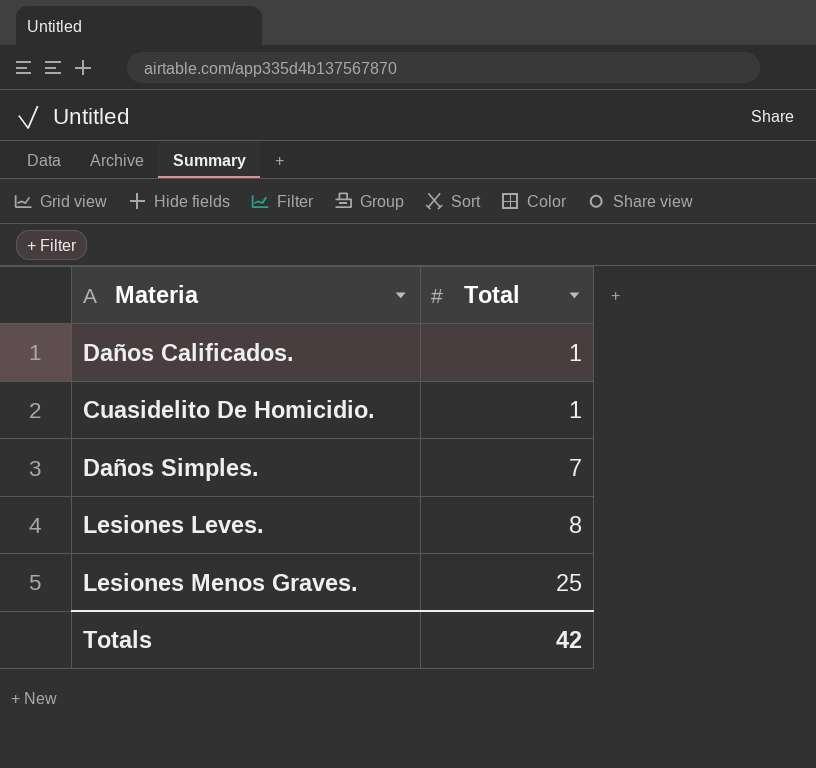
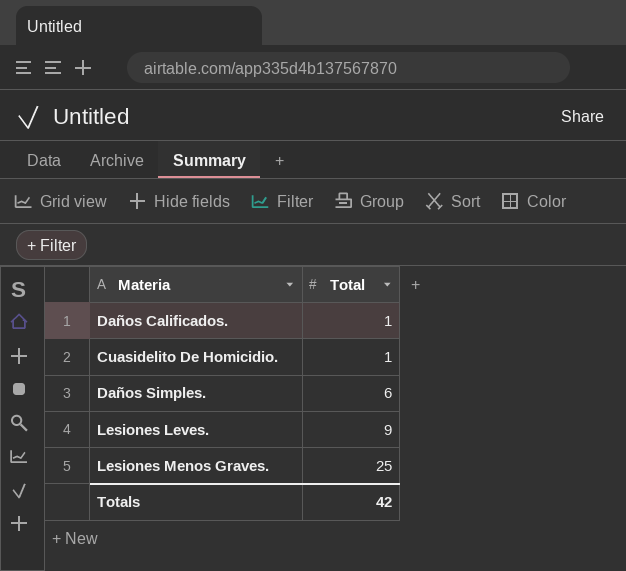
Daños Simples. | Total: 7 -> 6
Lesiones Leves. | Total: 8 -> 9

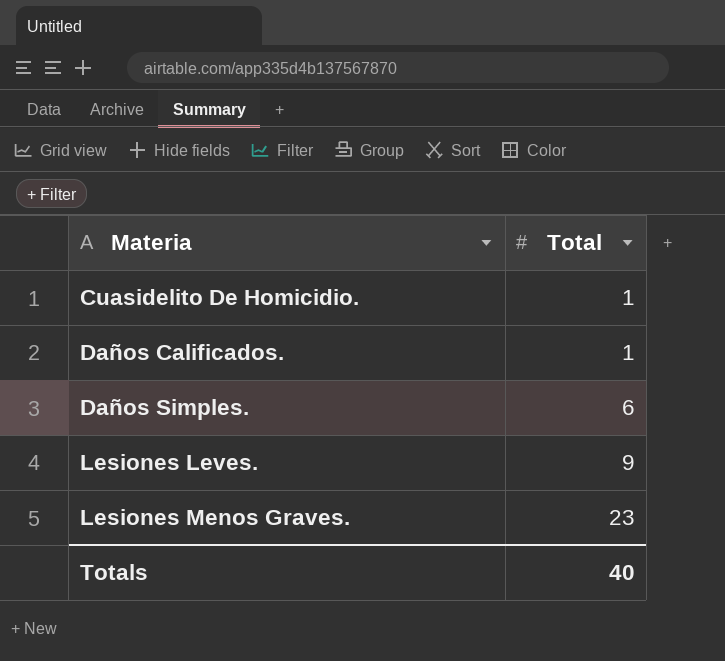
row order: Total ascending -> Materia ascending
Lesiones Menos Graves. | Total: 25 -> 23
Totals | Total: 42 -> 40

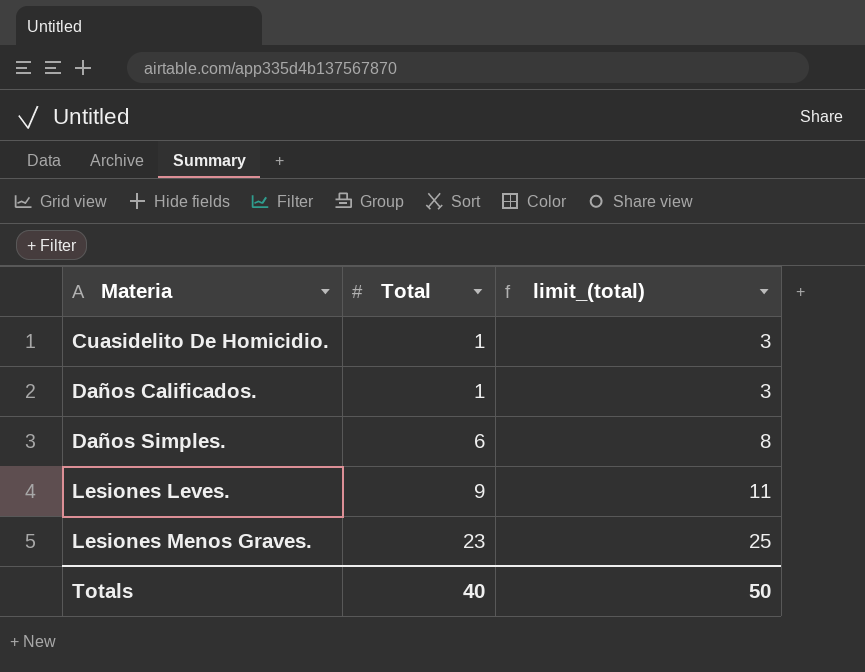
column limit_(total) | formula: none -> [Total] + 2

